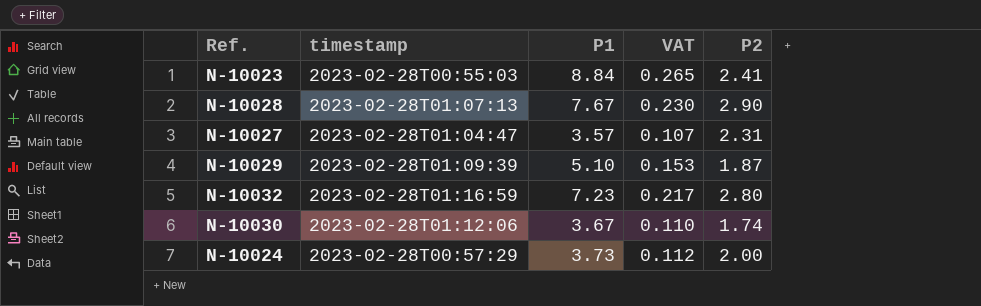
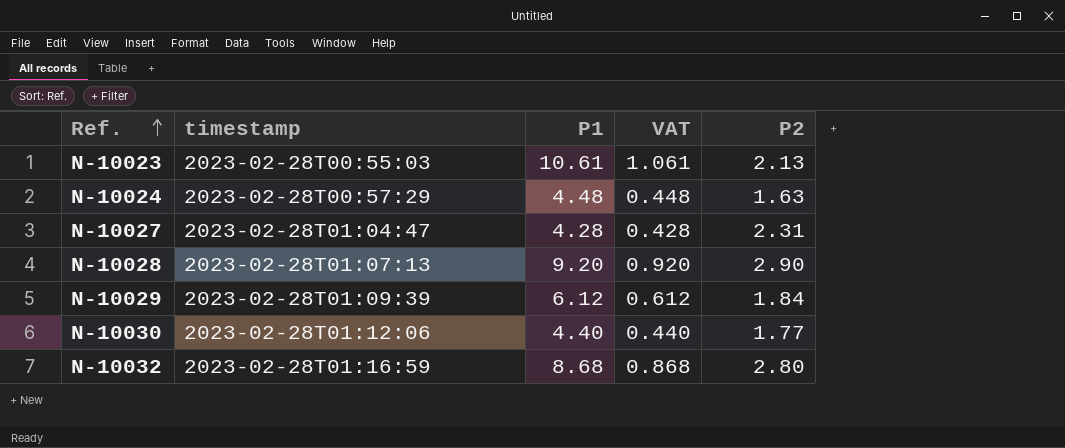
row order: none -> Ref. ascending
column VAT | formula: [P1] * 0.03 -> [P1] * 0.1
N-10023 | P1: 8.84 -> 10.61
N-10023 | P2: 2.41 -> 2.13
N-10024 | P1: 3.73 -> 4.48
N-10024 | P2: 2.00 -> 1.63
N-10027 | P1: 3.57 -> 4.28
N-10028 | P1: 7.67 -> 9.20
N-10029 | P1: 5.10 -> 6.12
N-10029 | P2: 1.87 -> 1.84
N-10030 | P1: 3.67 -> 4.40
N-10030 | P2: 1.74 -> 1.77
N-10032 | P1: 7.23 -> 8.68

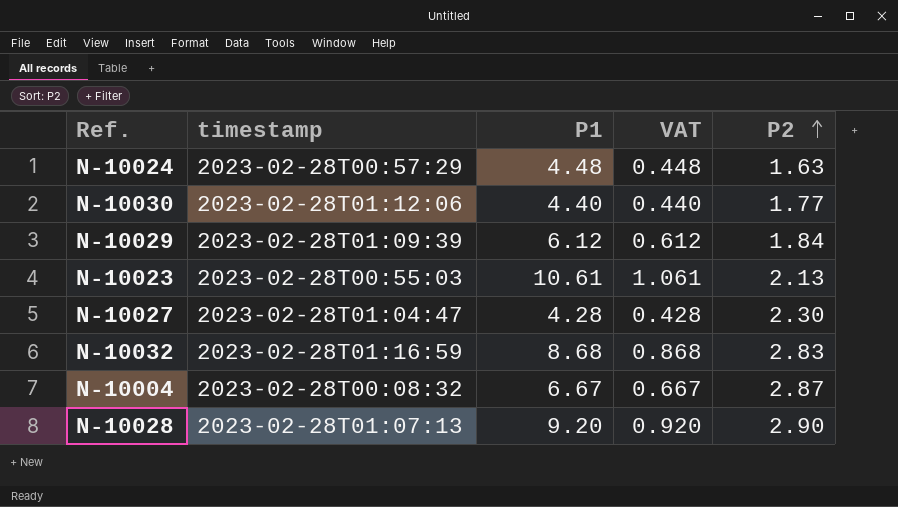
row order: Ref. ascending -> P2 ascending
N-10027 | P2: 2.31 -> 2.30
N-10032 | P2: 2.80 -> 2.83
row N-10004: none -> 2023-02-28T00:08:32 | 6.67 | 0.667 | 2.87

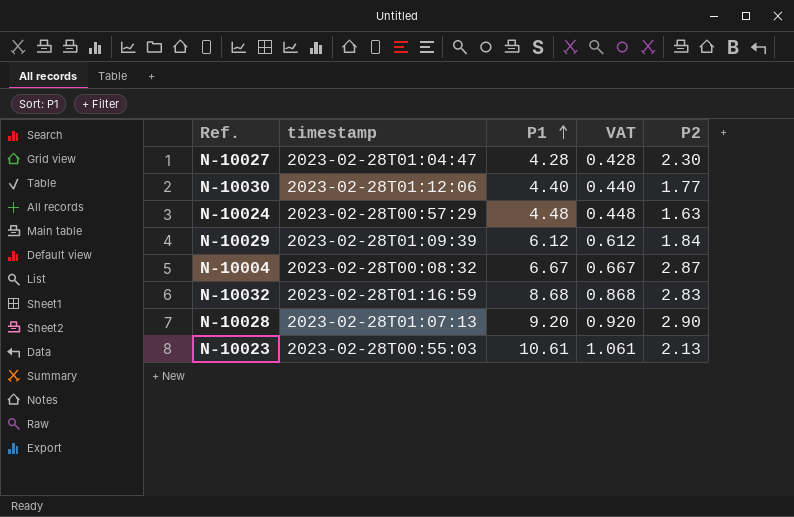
row order: P2 ascending -> P1 ascending

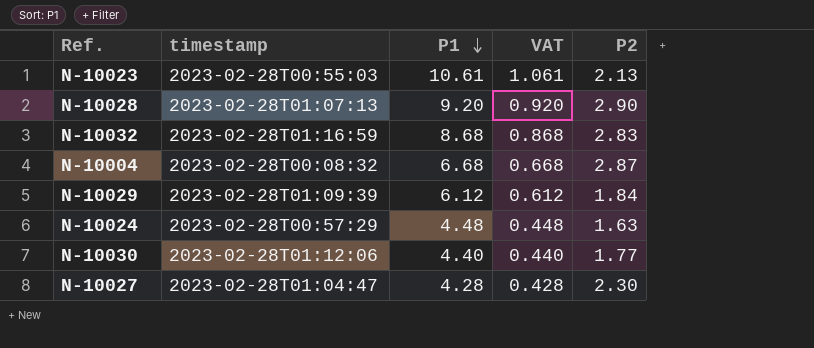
row order: P1 ascending -> P1 descending
N-10004 | P1: 6.67 -> 6.68
N-10004 | VAT: 0.667 -> 0.668

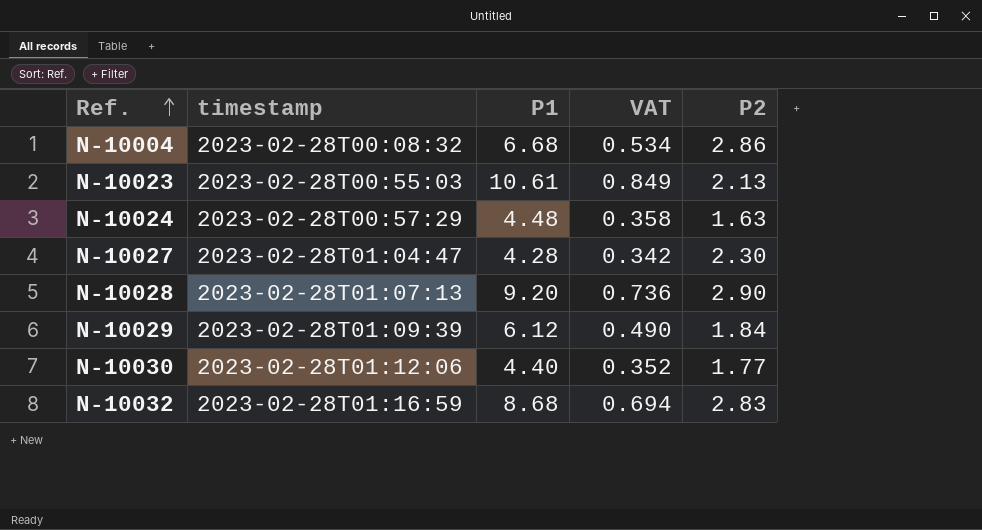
row order: P1 descending -> Ref. ascending
column VAT | formula: [P1] * 0.1 -> [P1] * 0.08
N-10004 | P2: 2.87 -> 2.86

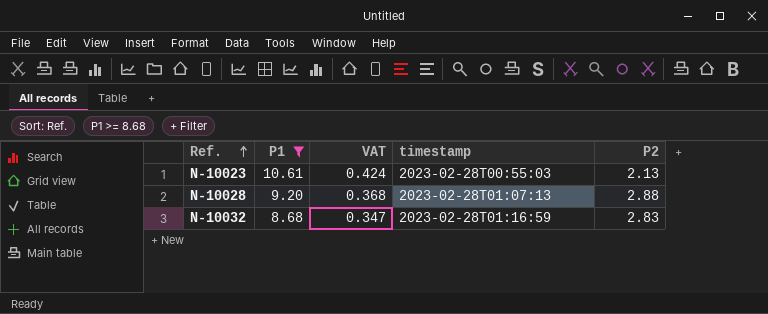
filter: none -> P1 >= 8.68
column VAT | formula: [P1] * 0.08 -> [P1] * 0.04
column timestamp | position: 2 -> 4
N-10028 | P2: 2.90 -> 2.88

